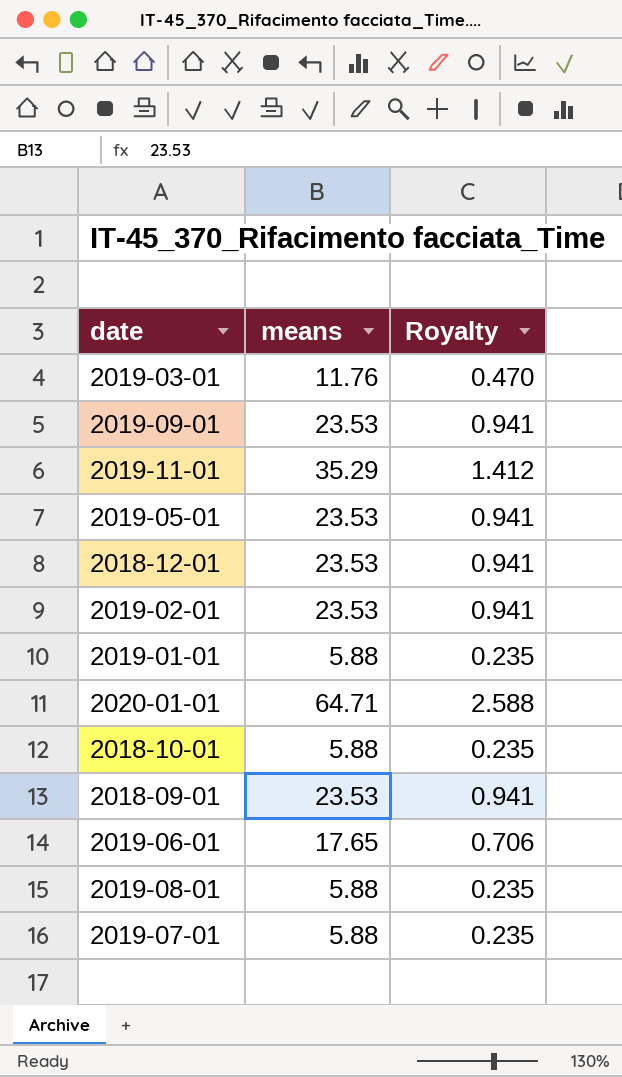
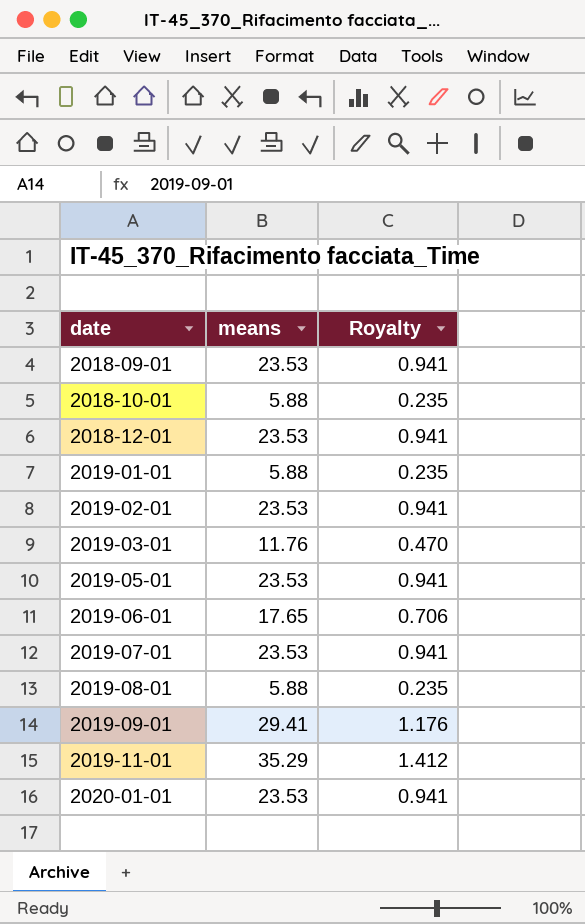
row order: none -> date ascending
2019-07-01 | means: 5.88 -> 23.53
2019-07-01 | Royalty: 0.235 -> 0.941
2019-09-01 | means: 23.53 -> 29.41
2019-09-01 | Royalty: 0.941 -> 1.176
2020-01-01 | means: 64.71 -> 23.53
2020-01-01 | Royalty: 2.588 -> 0.941

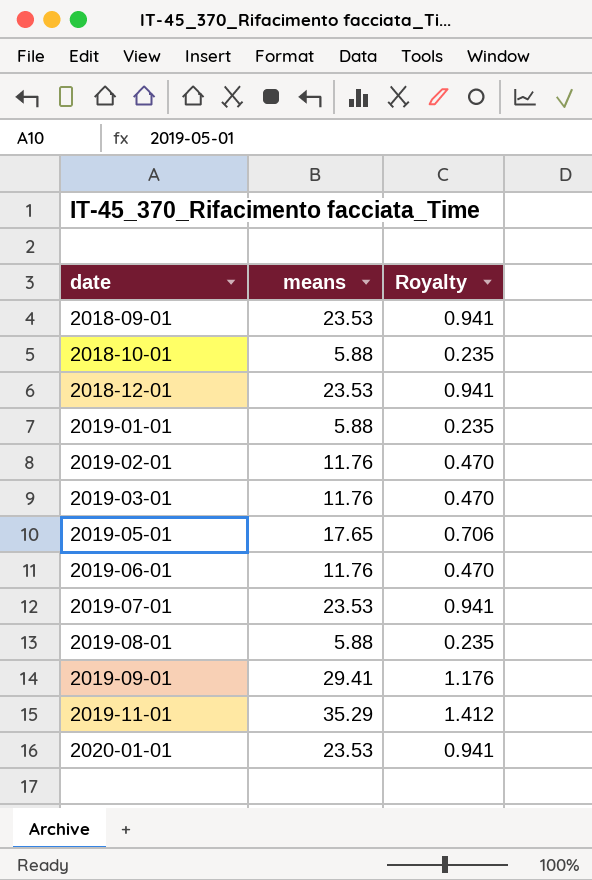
2019-02-01 | means: 23.53 -> 11.76
2019-02-01 | Royalty: 0.941 -> 0.470
2019-05-01 | means: 23.53 -> 17.65
2019-05-01 | Royalty: 0.941 -> 0.706
2019-06-01 | means: 17.65 -> 11.76
2019-06-01 | Royalty: 0.706 -> 0.470

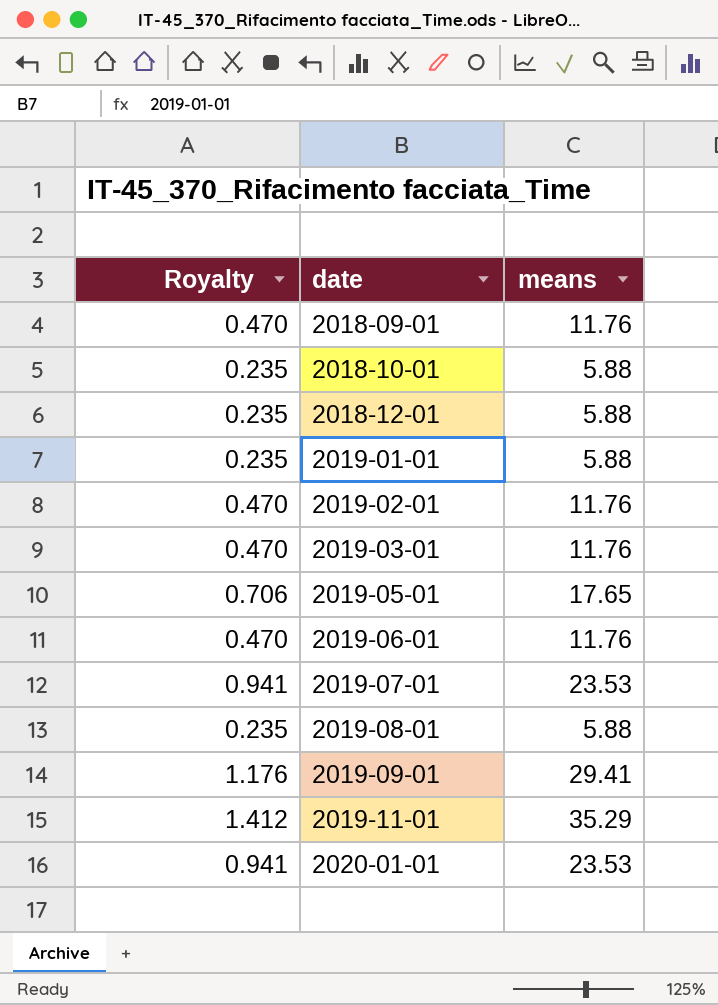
column Royalty | position: 3 -> 1
2018-09-01 | Royalty: 0.941 -> 0.470
2018-09-01 | means: 23.53 -> 11.76
2018-12-01 | Royalty: 0.941 -> 0.235
2018-12-01 | means: 23.53 -> 5.88

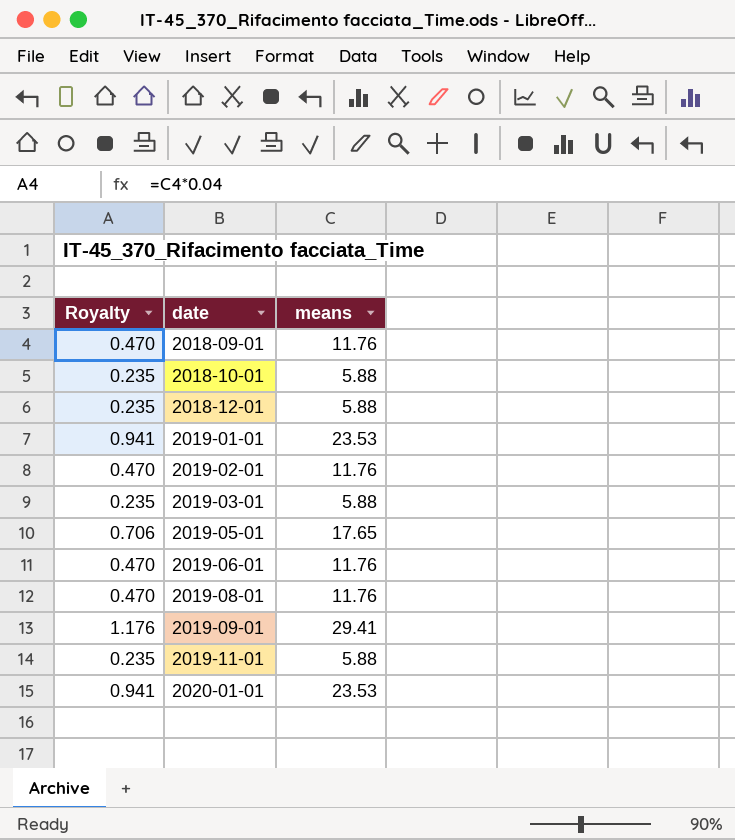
row 2019-07-01: 0.941 | 23.53 -> none
2019-01-01 | Royalty: 0.235 -> 0.941
2019-01-01 | means: 5.88 -> 23.53
2019-03-01 | Royalty: 0.470 -> 0.235
2019-03-01 | means: 11.76 -> 5.88
2019-08-01 | Royalty: 0.235 -> 0.470
2019-08-01 | means: 5.88 -> 11.76
2019-11-01 | Royalty: 1.412 -> 0.235
2019-11-01 | means: 35.29 -> 5.88

